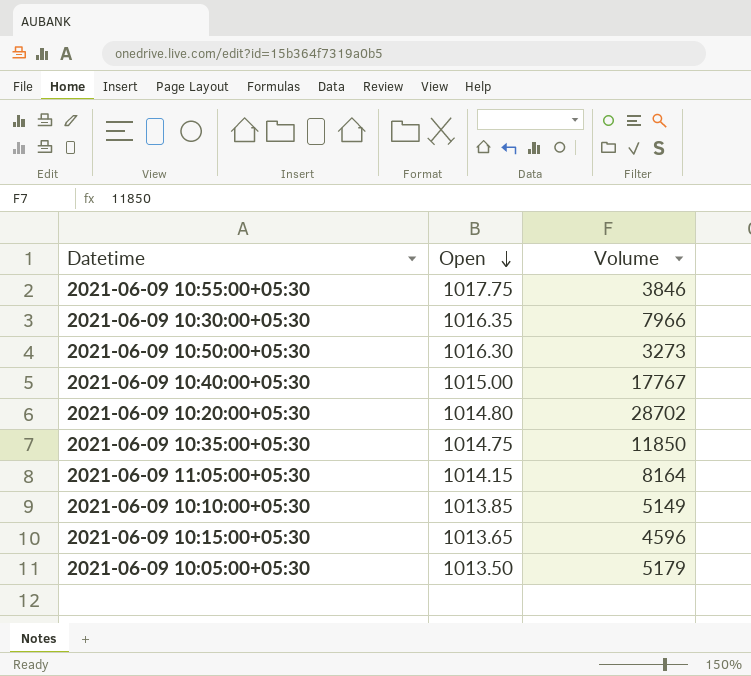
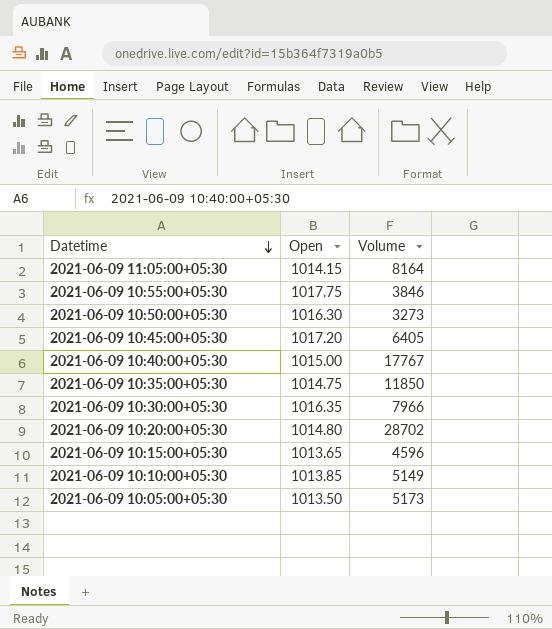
row order: Open descending -> Datetime descending
row 2021-06-09 10:45:00+05:30: none -> 1017.20 | 6405
2021-06-09 10:05:00+05:30 | Volume: 5179 -> 5173

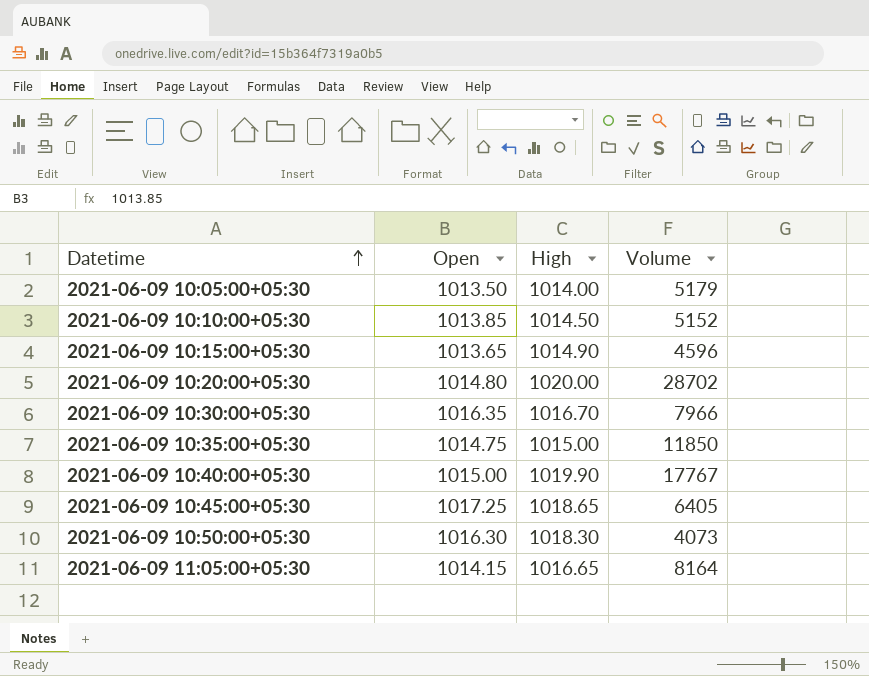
row order: Datetime descending -> Datetime ascending
column High | position: none -> 3
row 2021-06-09 10:55:00+05:30: 1017.75 | 3846 -> none
2021-06-09 10:05:00+05:30 | Volume: 5173 -> 5179
2021-06-09 10:10:00+05:30 | Volume: 5149 -> 5152
2021-06-09 10:45:00+05:30 | Open: 1017.20 -> 1017.25
2021-06-09 10:50:00+05:30 | Volume: 3273 -> 4073

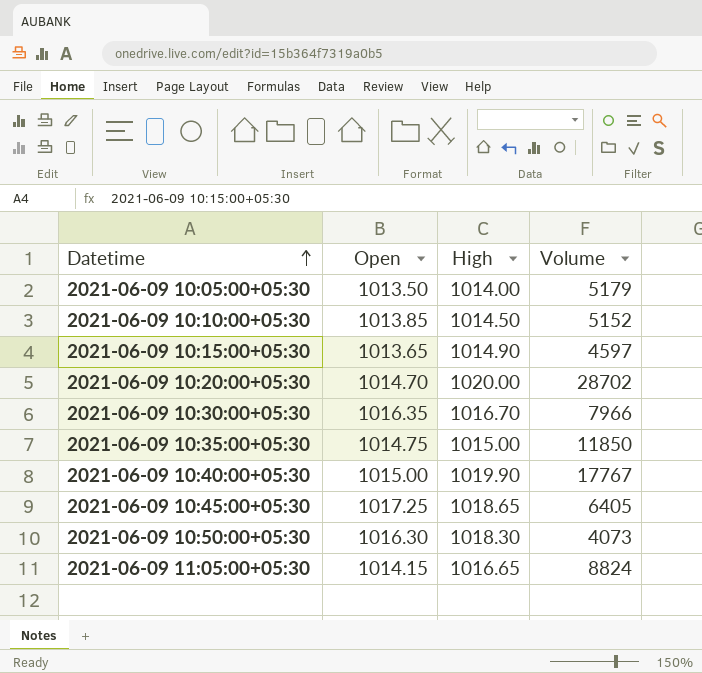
2021-06-09 10:15:00+05:30 | Volume: 4596 -> 4597
2021-06-09 10:20:00+05:30 | Open: 1014.80 -> 1014.70
2021-06-09 11:05:00+05:30 | Volume: 8164 -> 8824

